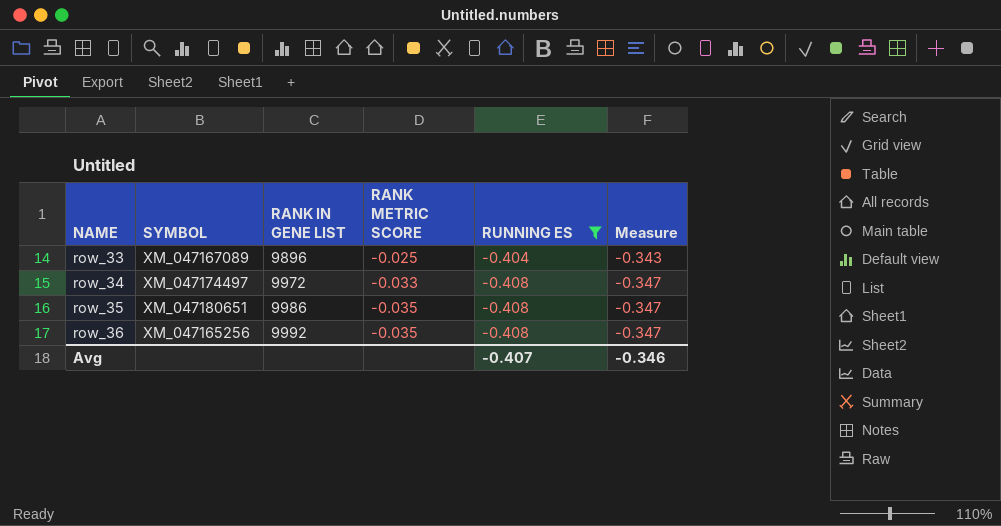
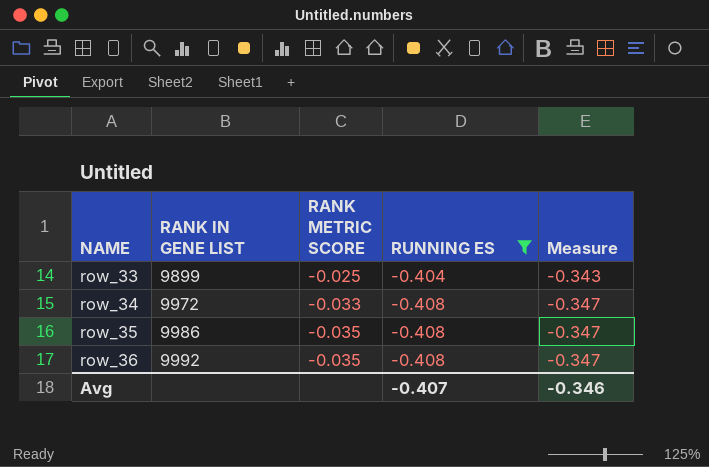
column SYMBOL | position: 2 -> none
row_33 | RANK IN GENE LIST: 9896 -> 9899

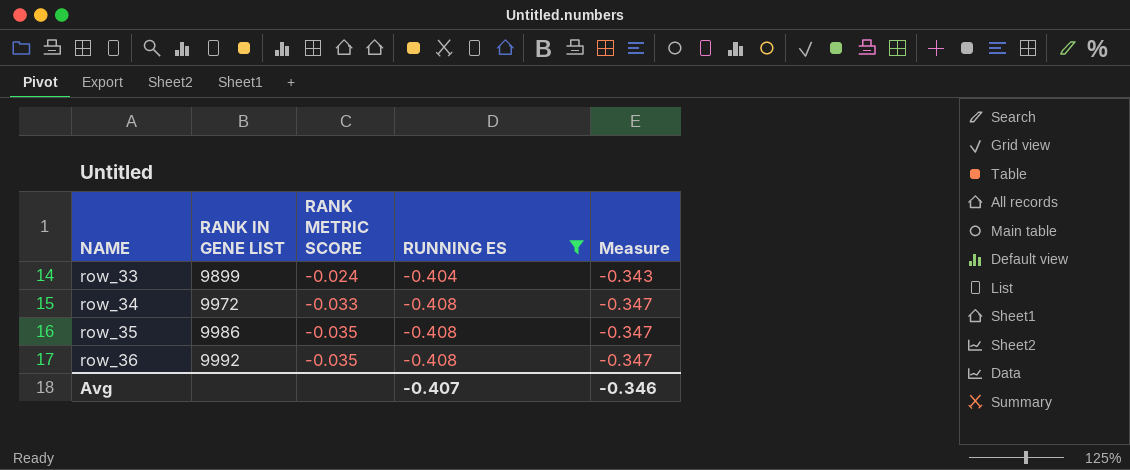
row_33 | RANK METRIC SCORE: -0.025 -> -0.024

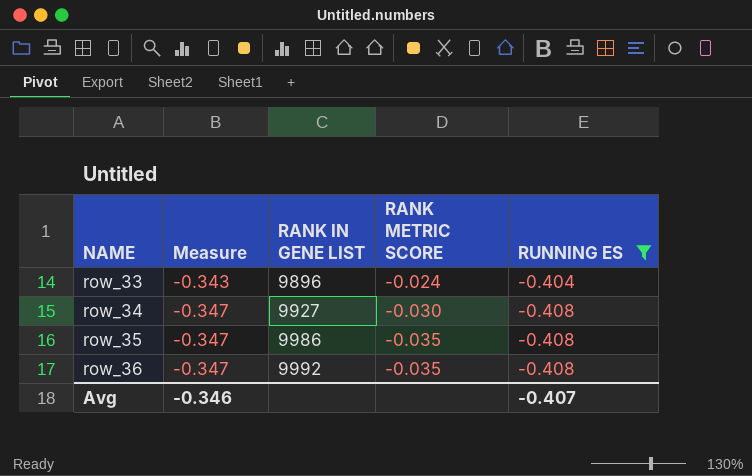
column Measure | position: 5 -> 2
row_33 | RANK IN GENE LIST: 9899 -> 9896
row_34 | RANK IN GENE LIST: 9972 -> 9927
row_34 | RANK METRIC SCORE: -0.033 -> -0.030

